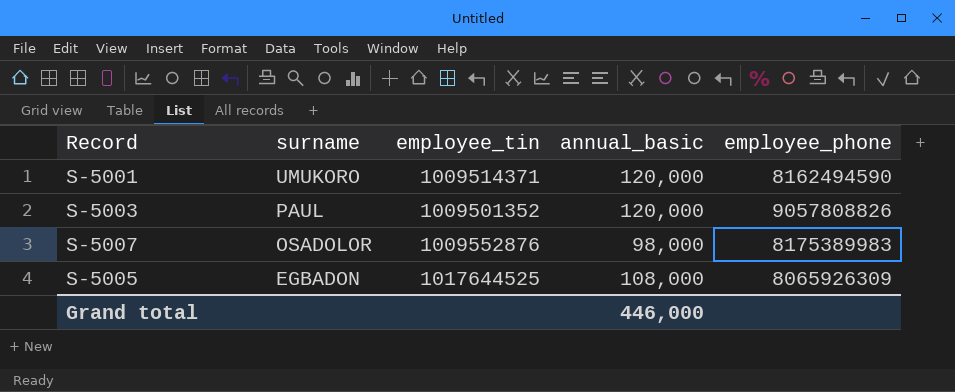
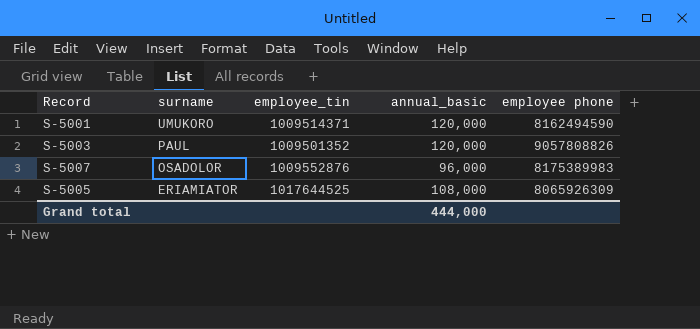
column name: employee_phone -> employee phone
S-5007 | annual_basic: 98,000 -> 96,000
S-5005 | surname: EGBADON -> ERIAMIATOR
Grand total | annual_basic: 446,000 -> 444,000

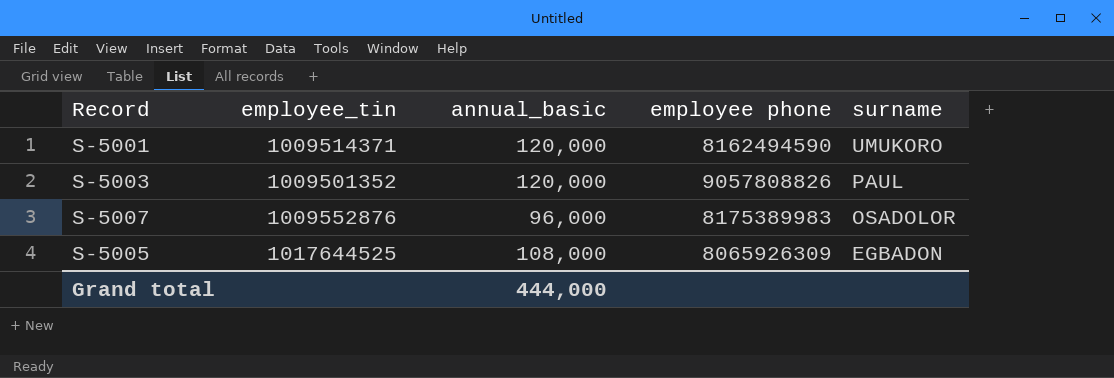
column surname | position: 2 -> 5
S-5005 | surname: ERIAMIATOR -> EGBADON

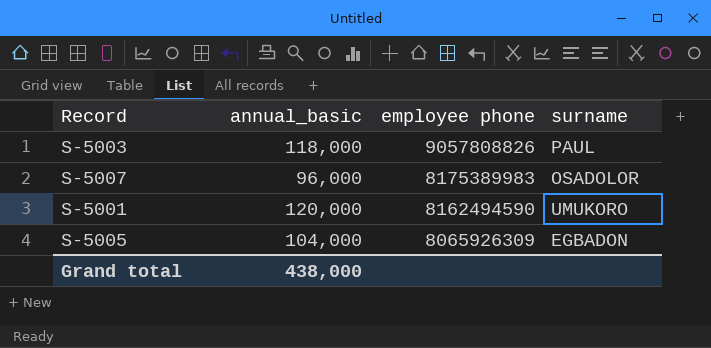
row order: surname descending -> employee phone descending
column employee_tin | position: 2 -> none
S-5003 | annual_basic: 120,000 -> 118,000
S-5005 | annual_basic: 108,000 -> 104,000
Grand total | annual_basic: 444,000 -> 438,000

